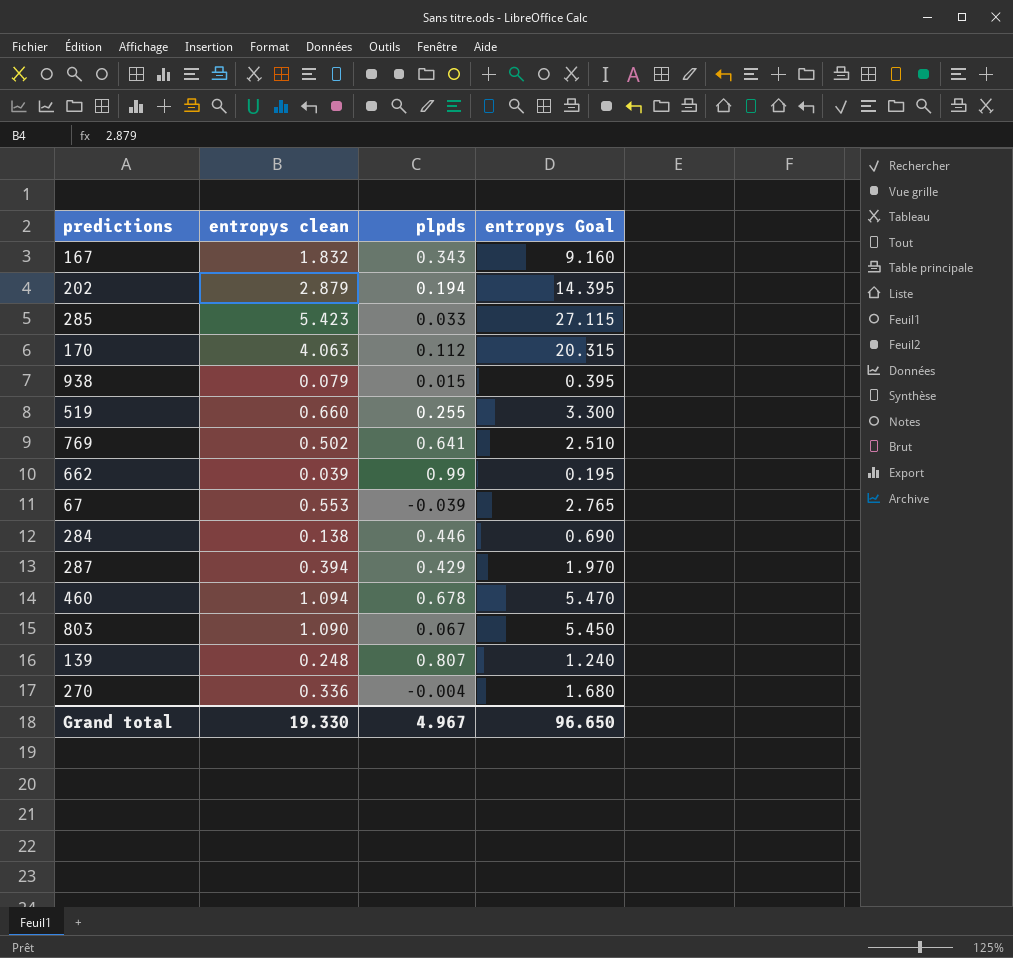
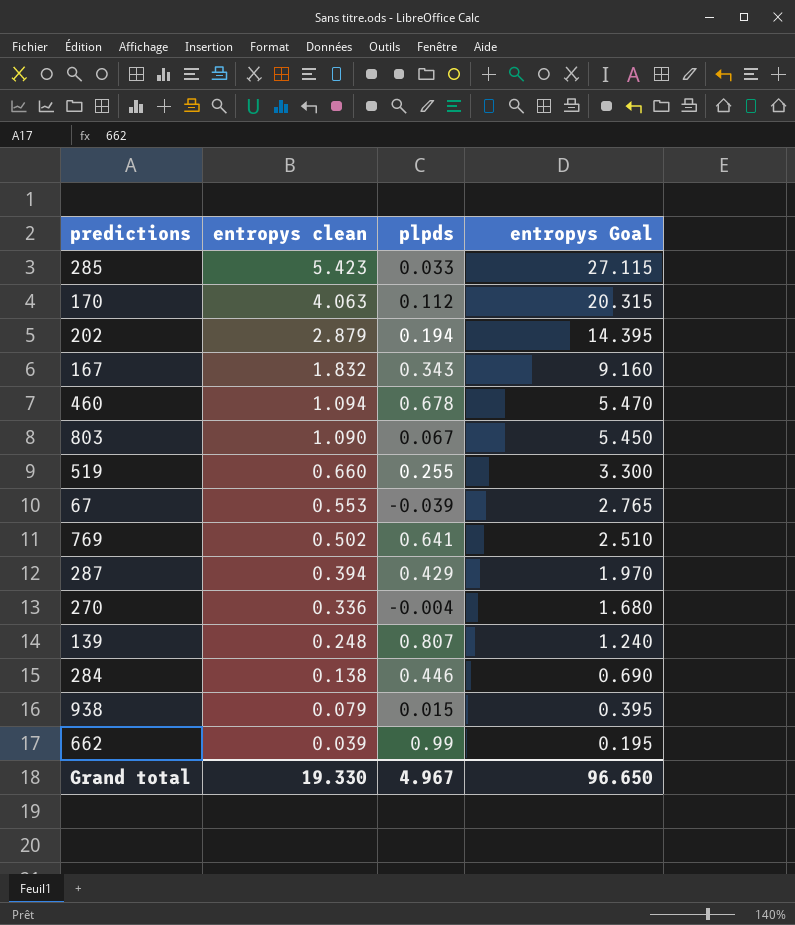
row order: none -> entropys clean descending

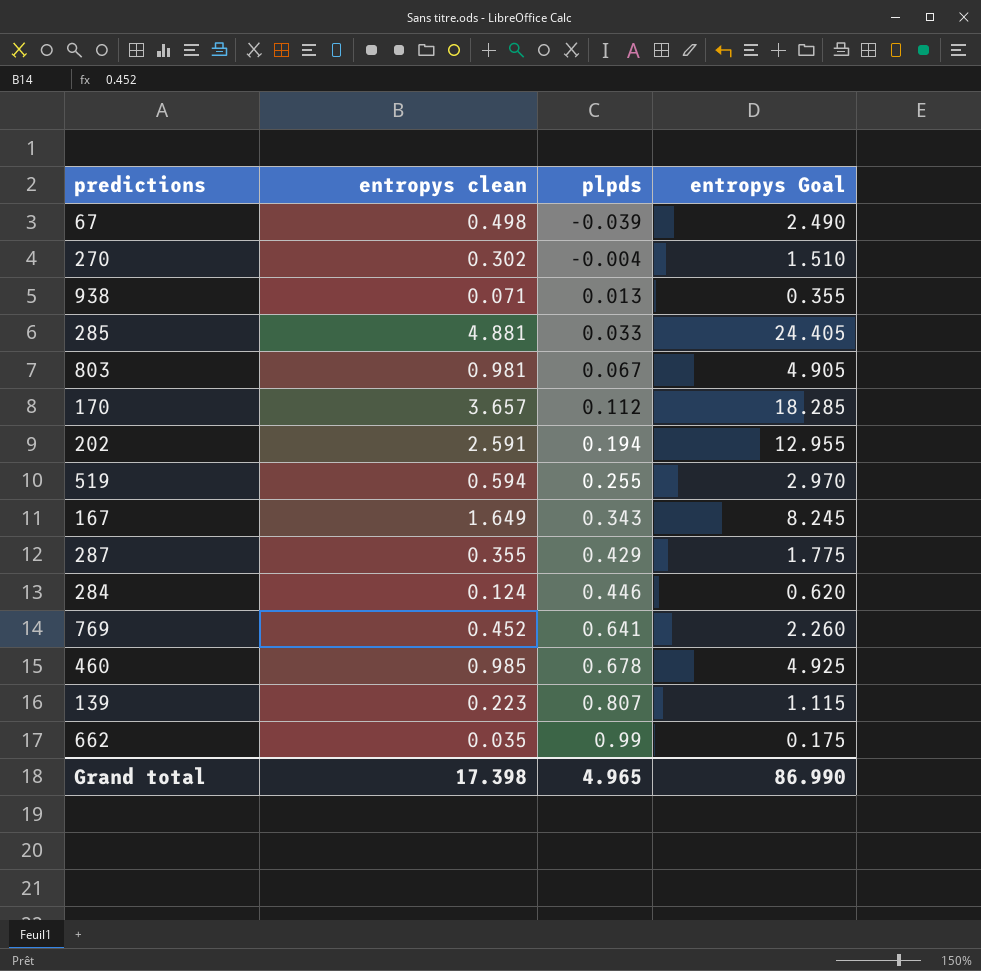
row order: entropys clean descending -> plpds ascending
67 | entropys clean: 0.553 -> 0.498
67 | entropys Goal: 2.765 -> 2.490
270 | entropys clean: 0.336 -> 0.302
270 | entropys Goal: 1.680 -> 1.510
938 | entropys clean: 0.079 -> 0.071
938 | plpds: 0.015 -> 0.013
938 | entropys Goal: 0.395 -> 0.355
285 | entropys clean: 5.423 -> 4.881
285 | entropys Goal: 27.115 -> 24.405
803 | entropys clean: 1.090 -> 0.981
803 | entropys Goal: 5.450 -> 4.905
170 | entropys clean: 4.063 -> 3.657
170 | entropys Goal: 20.315 -> 18.285
202 | entropys clean: 2.879 -> 2.591
202 | entropys Goal: 14.395 -> 12.955
519 | entropys clean: 0.660 -> 0.594
519 | entropys Goal: 3.300 -> 2.970
167 | entropys clean: 1.832 -> 1.649
167 | entropys Goal: 9.160 -> 8.245
287 | entropys clean: 0.394 -> 0.355
287 | entropys Goal: 1.970 -> 1.775
284 | entropys clean: 0.138 -> 0.124
284 | entropys Goal: 0.690 -> 0.620
769 | entropys clean: 0.502 -> 0.452
769 | entropys Goal: 2.510 -> 2.260
460 | entropys clean: 1.094 -> 0.985
460 | entropys Goal: 5.470 -> 4.925
139 | entropys clean: 0.248 -> 0.223
139 | entropys Goal: 1.240 -> 1.115
662 | entropys clean: 0.039 -> 0.035
662 | entropys Goal: 0.195 -> 0.175
Grand total | entropys clean: 19.330 -> 17.398
Grand total | plpds: 4.967 -> 4.965
Grand total | entropys Goal: 96.650 -> 86.990

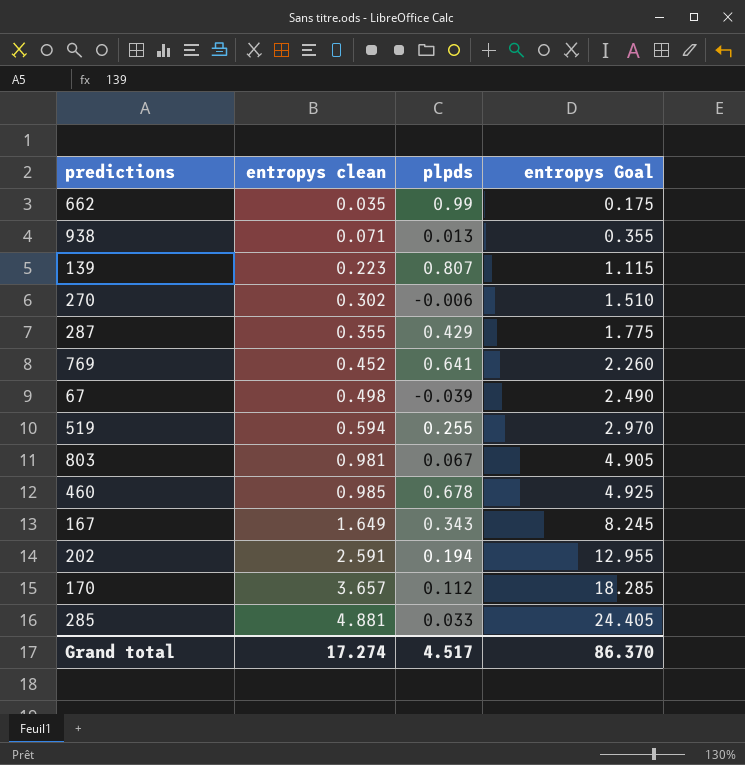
row order: plpds ascending -> entropys clean ascending
row 284: 0.124 | 0.446 | 0.620 -> none
270 | plpds: -0.004 -> -0.006
Grand total | entropys clean: 17.398 -> 17.274
Grand total | plpds: 4.965 -> 4.517
Grand total | entropys Goal: 86.990 -> 86.370

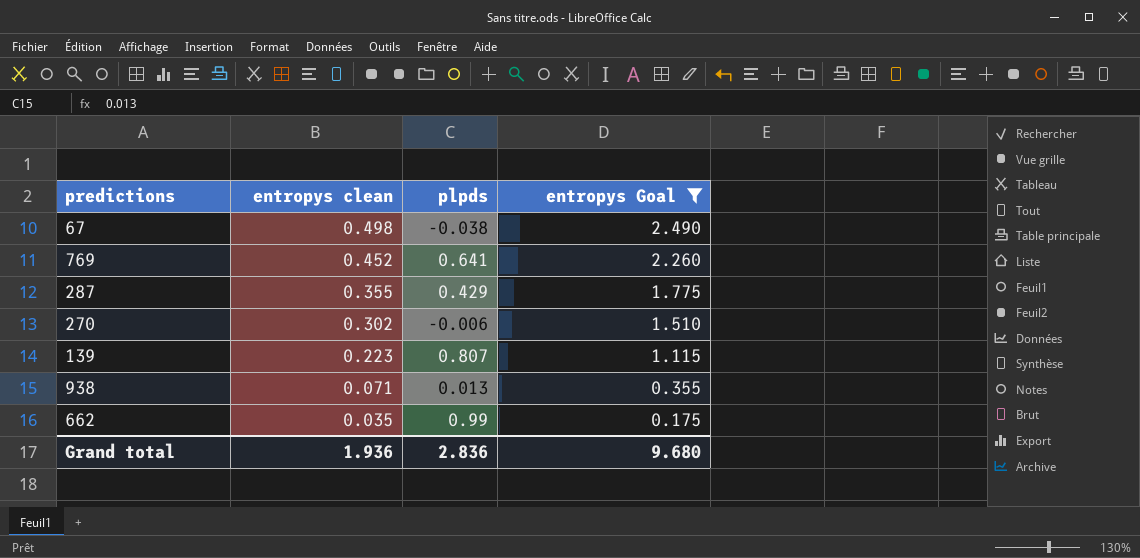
filter: none -> entropys Goal <= 2.490
row order: entropys clean ascending -> entropys clean descending
67 | plpds: -0.039 -> -0.038
Grand total | entropys clean: 17.274 -> 1.936
Grand total | plpds: 4.517 -> 2.836
Grand total | entropys Goal: 86.370 -> 9.680

